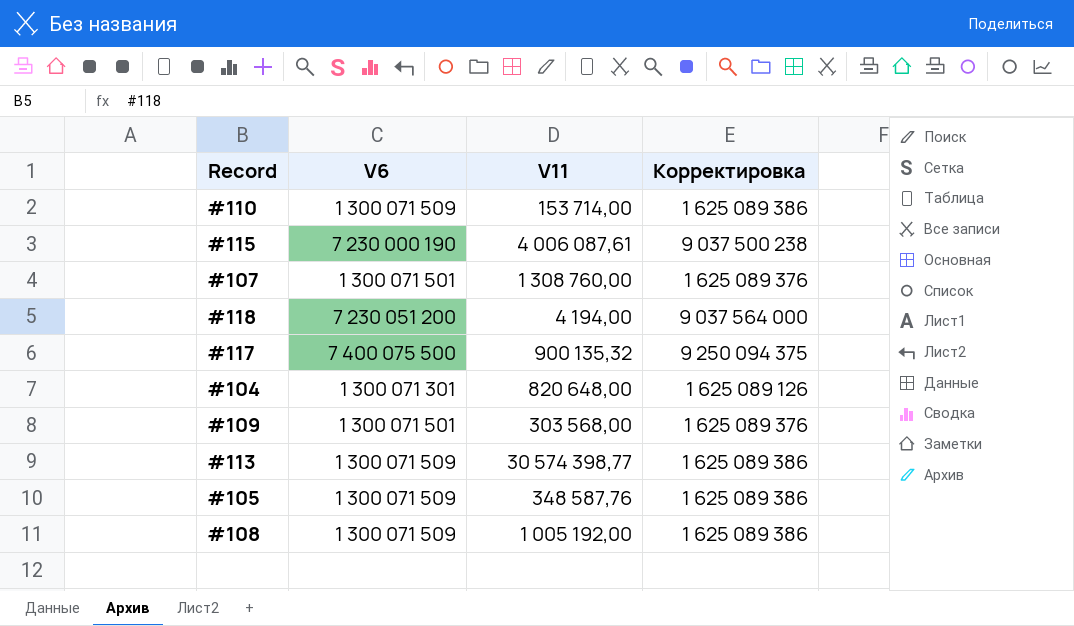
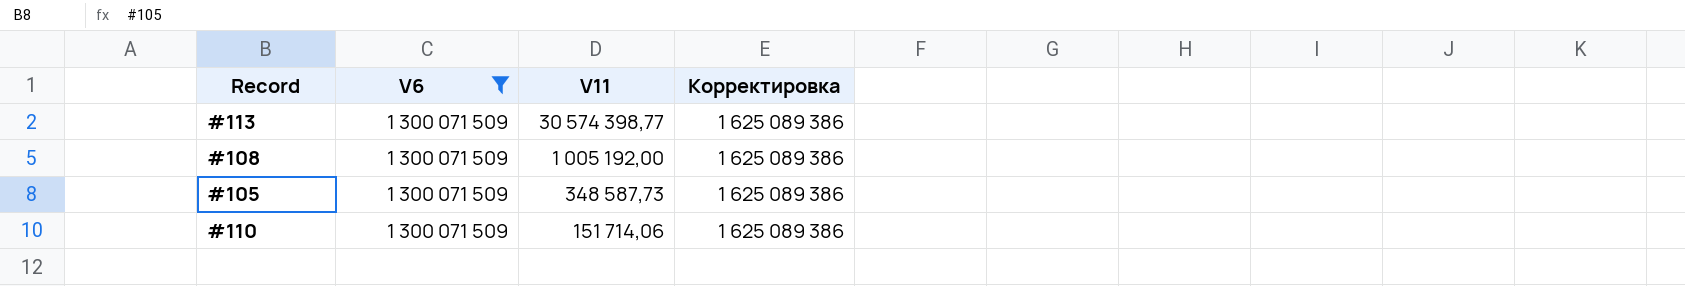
filter: none -> V6 = 1 300 071 509
row order: none -> V11 descending
#105 | V11: 348 587,76 -> 348 587,73
#110 | V11: 153 714,00 -> 151 714,06

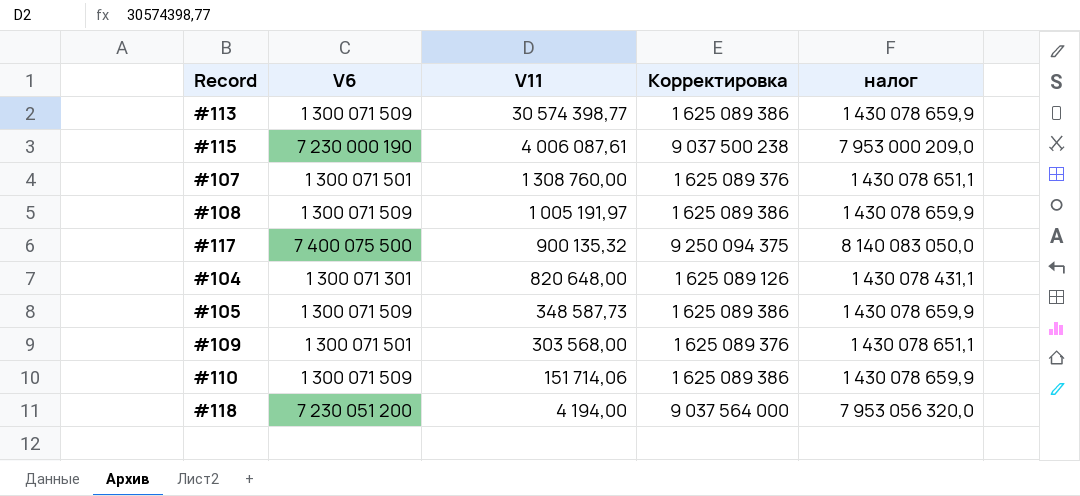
filter: V6 = 1 300 071 509 -> none
column налог | formula: none -> [V6] * 1,1
#108 | V11: 1 005 192,00 -> 1 005 191,97

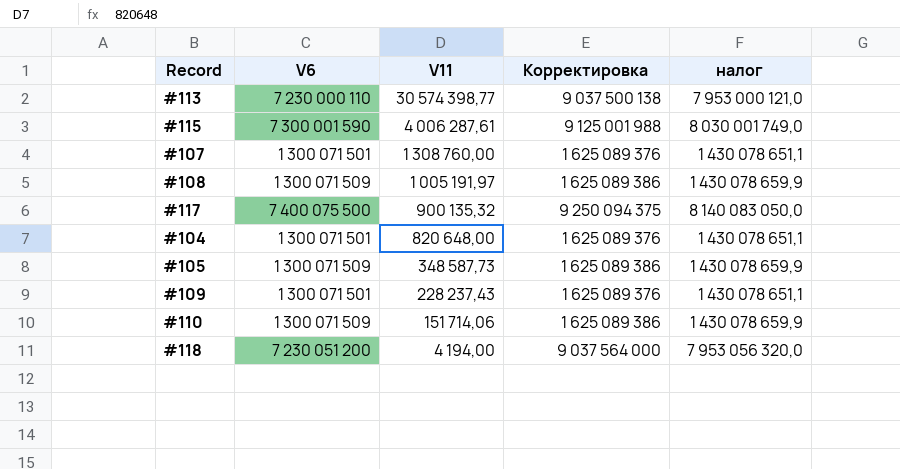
#113 | V6: 1 300 071 509 -> 7 230 000 110
#113 | Корректировка: 1 625 089 386 -> 9 037 500 138
#113 | налог: 1 430 078 659,9 -> 7 953 000 121,0
#115 | V6: 7 230 000 190 -> 7 300 001 590
#115 | V11: 4 006 087,61 -> 4 006 287,61
#115 | Корректировка: 9 037 500 238 -> 9 125 001 988
#115 | налог: 7 953 000 209,0 -> 8 030 001 749,0
#104 | V6: 1 300 071 301 -> 1 300 071 501
#104 | Корректировка: 1 625 089 126 -> 1 625 089 376
#104 | налог: 1 430 078 431,1 -> 1 430 078 651,1
#109 | V11: 303 568,00 -> 228 237,43

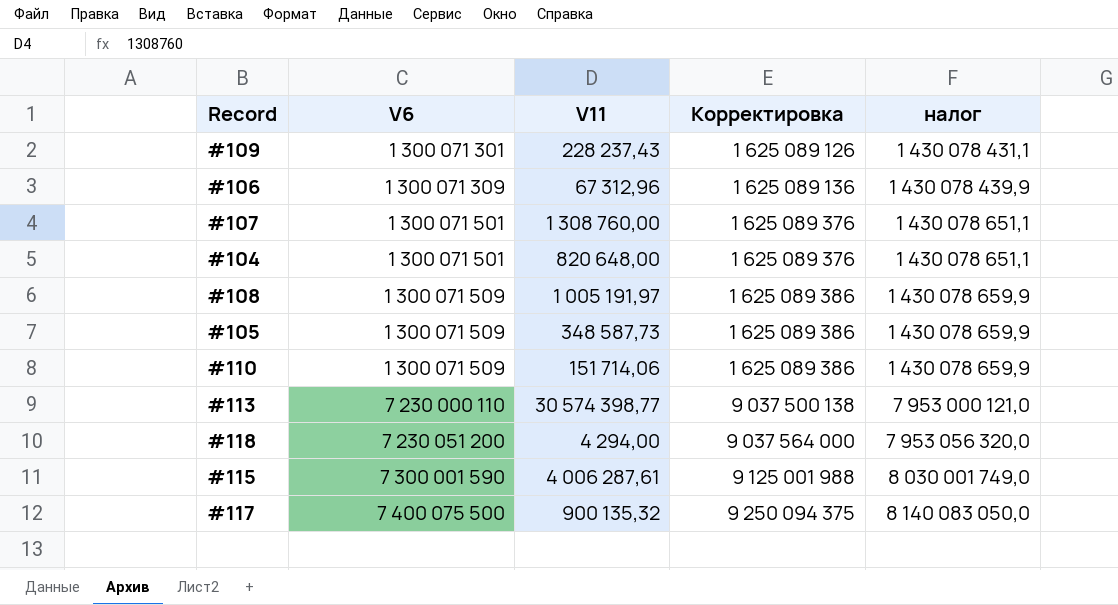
row order: V11 descending -> V6 ascending
#109 | V6: 1 300 071 501 -> 1 300 071 301
#109 | Корректировка: 1 625 089 376 -> 1 625 089 126
#109 | налог: 1 430 078 651,1 -> 1 430 078 431,1
row #106: none -> 1 300 071 309 | 67 312,96 | 1 625 089 136 | 1 430 078 439,9
#118 | V11: 4 194,00 -> 4 294,00

